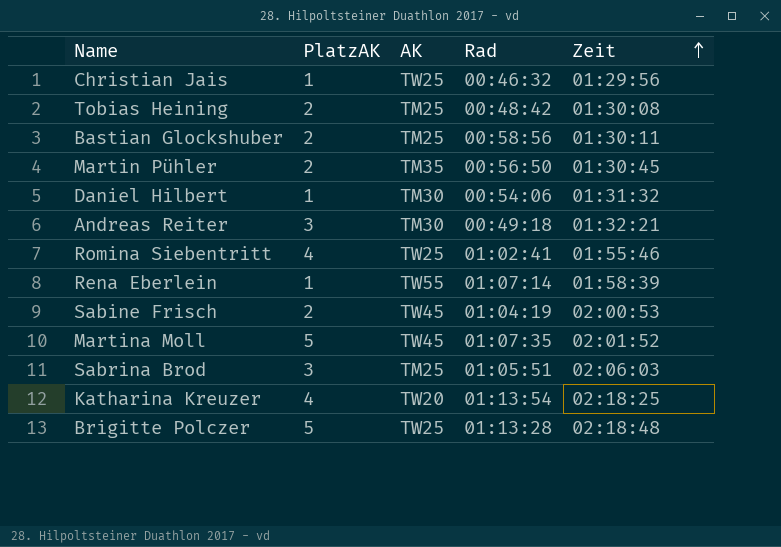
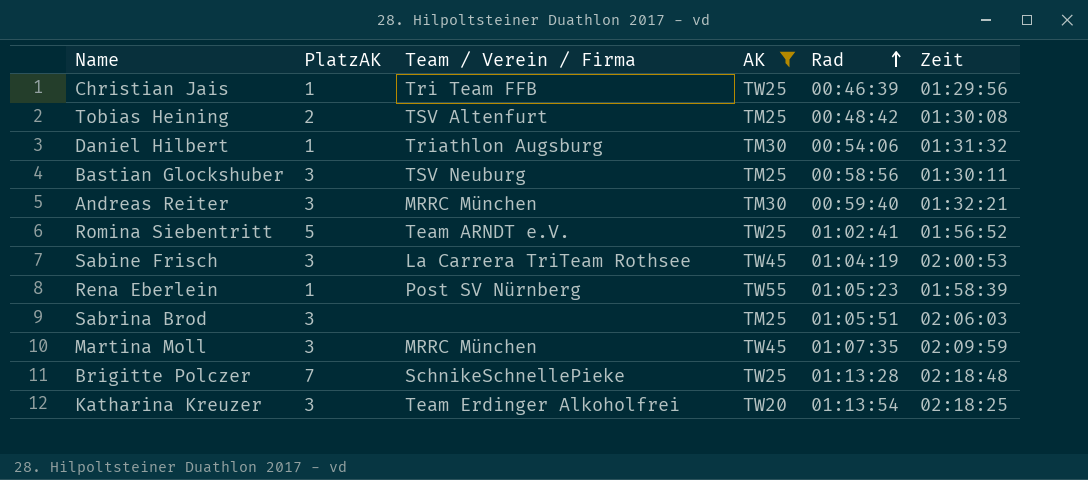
filter: none -> AK != TM35
row order: Zeit ascending -> Rad ascending
column Team / Verein / Firma | position: none -> 3
Christian Jais | Rad: 00:46:32 -> 00:46:39
Bastian Glockshuber | PlatzAK: 2 -> 3
Andreas Reiter | Rad: 00:49:18 -> 00:59:40
Romina Siebentritt | PlatzAK: 4 -> 5
Romina Siebentritt | Zeit: 01:55:46 -> 01:56:52
Sabine Frisch | PlatzAK: 2 -> 3
Rena Eberlein | Rad: 01:07:14 -> 01:05:23
Martina Moll | PlatzAK: 5 -> 3
Martina Moll | Zeit: 02:01:52 -> 02:09:59
Brigitte Polczer | PlatzAK: 5 -> 7
Katharina Kreuzer | PlatzAK: 4 -> 3

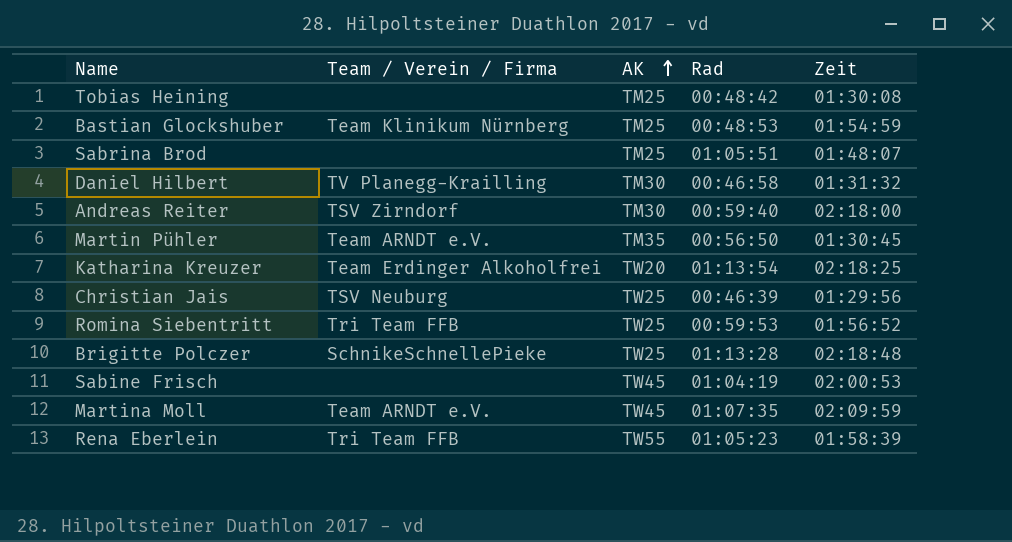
filter: AK != TM35 -> none
row order: Rad ascending -> AK ascending
column PlatzAK | position: 2 -> none
Tobias Heining | Team / Verein / Firma: TSV Altenfurt -> none
Bastian Glockshuber | Team / Verein / Firma: TSV Neuburg -> Team Klinikum Nürnberg
Bastian Glockshuber | Rad: 00:58:56 -> 00:48:53
Bastian Glockshuber | Zeit: 01:30:11 -> 01:54:59
Sabrina Brod | Zeit: 02:06:03 -> 01:48:07
Daniel Hilbert | Team / Verein / Firma: Triathlon Augsburg -> TV Planegg-Krailling
Daniel Hilbert | Rad: 00:54:06 -> 00:46:58
Andreas Reiter | Team / Verein / Firma: MRRC München -> TSV Zirndorf
Andreas Reiter | Zeit: 01:32:21 -> 02:18:00
Christian Jais | Team / Verein / Firma: Tri Team FFB -> TSV Neuburg
Romina Siebentritt | Team / Verein / Firma: Team ARNDT e.V. -> Tri Team FFB
Romina Siebentritt | Rad: 01:02:41 -> 00:59:53
Sabine Frisch | Team / Verein / Firma: La Carrera TriTeam Rothsee -> none
Martina Moll | Team / Verein / Firma: MRRC München -> Team ARNDT e.V.
Rena Eberlein | Team / Verein / Firma: Post SV Nürnberg -> Tri Team FFB

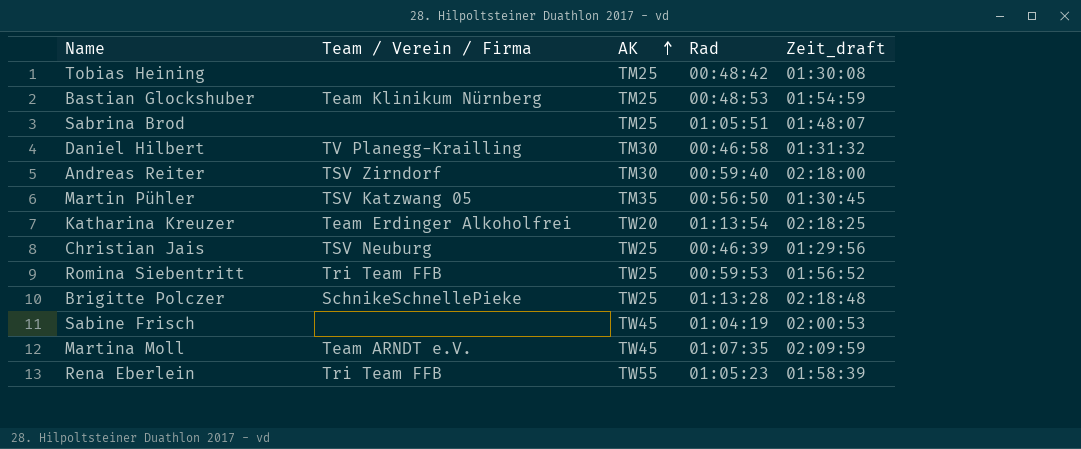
column name: Zeit -> Zeit_draft
Martin Pühler | Team / Verein / Firma: Team ARNDT e.V. -> TSV Katzwang 05

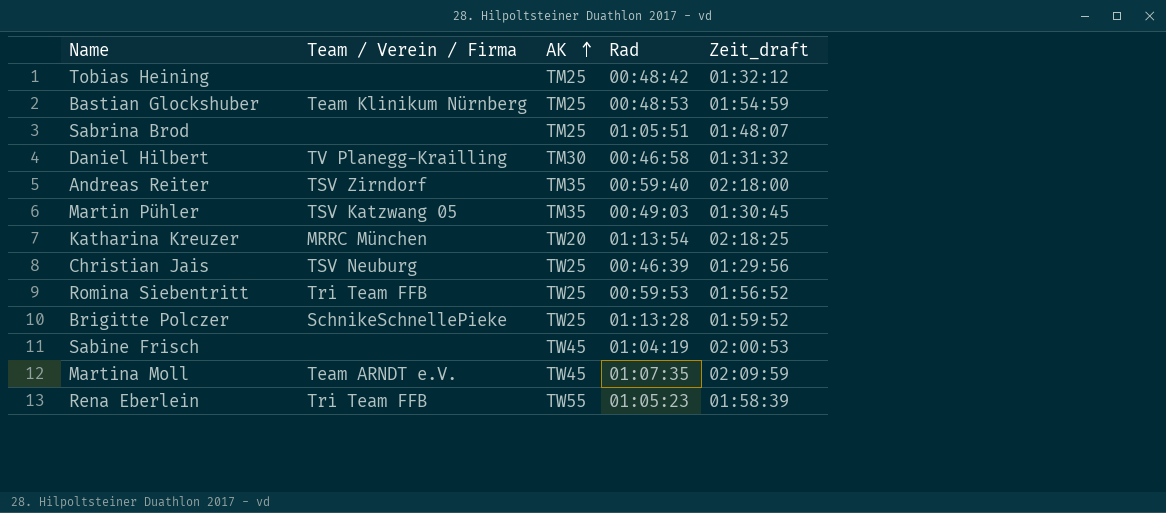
Tobias Heining | Zeit_draft: 01:30:08 -> 01:32:12
Andreas Reiter | AK: TM30 -> TM35
Martin Pühler | Rad: 00:56:50 -> 00:49:03
Katharina Kreuzer | Team / Verein / Firma: Team Erdinger Alkoholfrei -> MRRC München
Brigitte Polczer | Zeit_draft: 02:18:48 -> 01:59:52

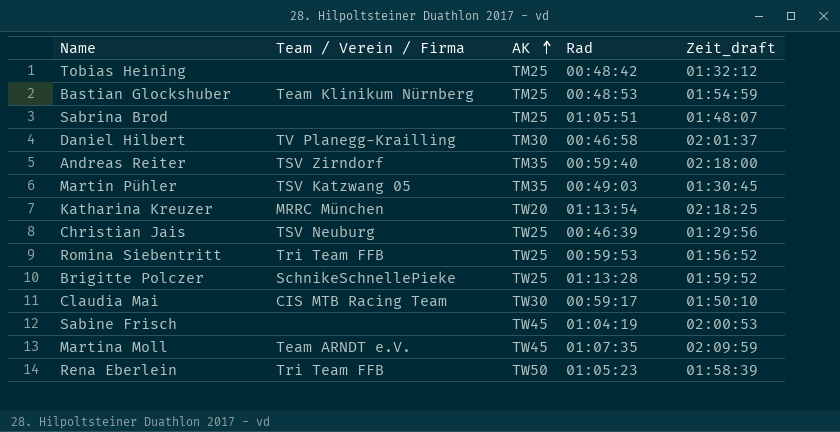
Daniel Hilbert | Zeit_draft: 01:31:32 -> 02:01:37
row Claudia Mai: none -> CIS MTB Racing Team | TW30 | 00:59:17 | 01:50:10
Rena Eberlein | AK: TW55 -> TW50

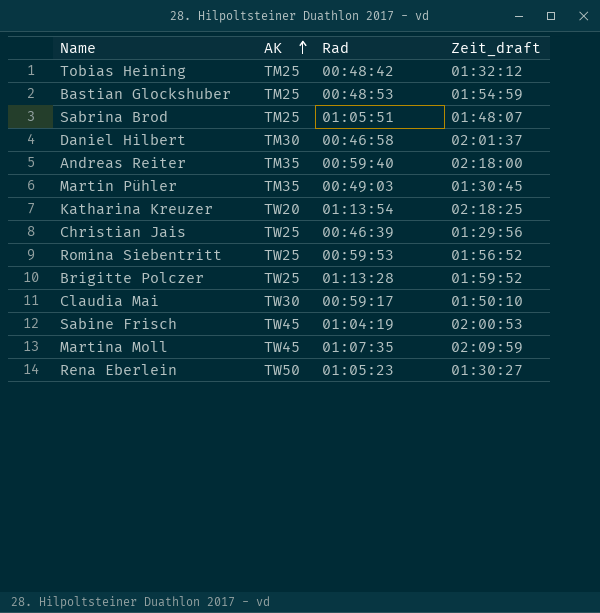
column Team / Verein / Firma | position: 2 -> none
Rena Eberlein | Zeit_draft: 01:58:39 -> 01:30:27

